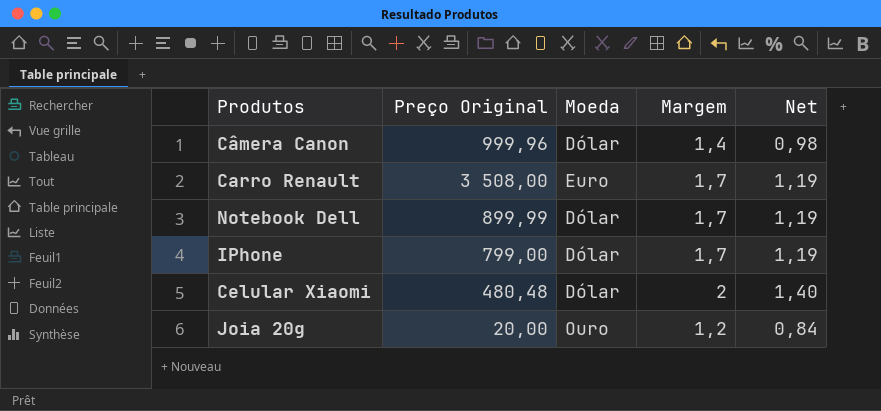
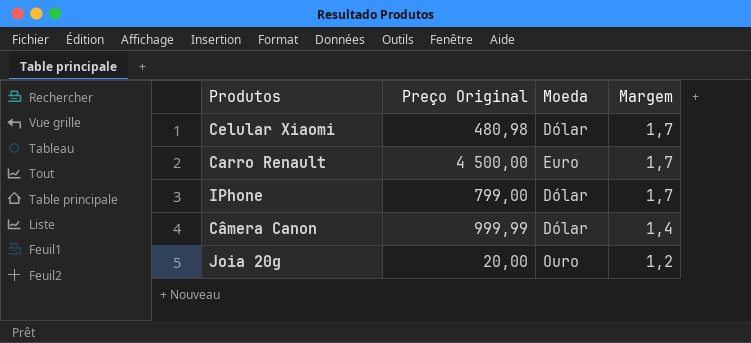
row order: none -> Margem descending
column Net | formula: [Margem] * 0,7 -> none
row Notebook Dell: 899,99 | Dólar | 1,7 | 1,19 -> none
Celular Xiaomi | Preço Original: 480,48 -> 480,98
Celular Xiaomi | Margem: 2 -> 1,7
Carro Renault | Preço Original: 3 508,00 -> 4 500,00
Câmera Canon | Preço Original: 999,96 -> 999,99

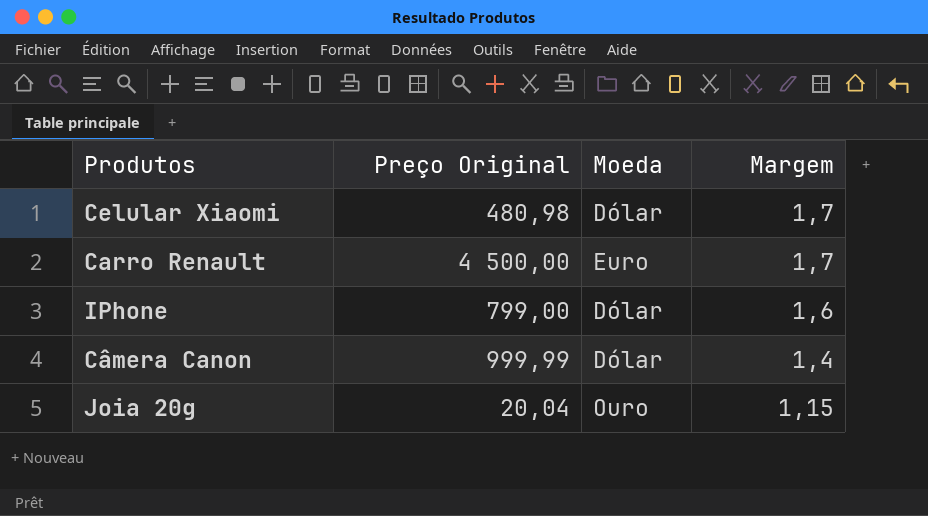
IPhone | Margem: 1,7 -> 1,6
Joia 20g | Preço Original: 20,00 -> 20,04
Joia 20g | Margem: 1,2 -> 1,15

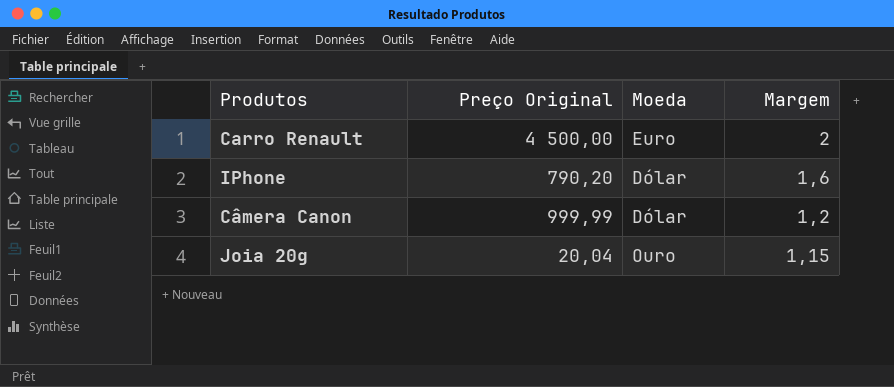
row Celular Xiaomi: 480,98 | Dólar | 1,7 -> none
Carro Renault | Margem: 1,7 -> 2
IPhone | Preço Original: 799,00 -> 790,20
Câmera Canon | Margem: 1,4 -> 1,2

